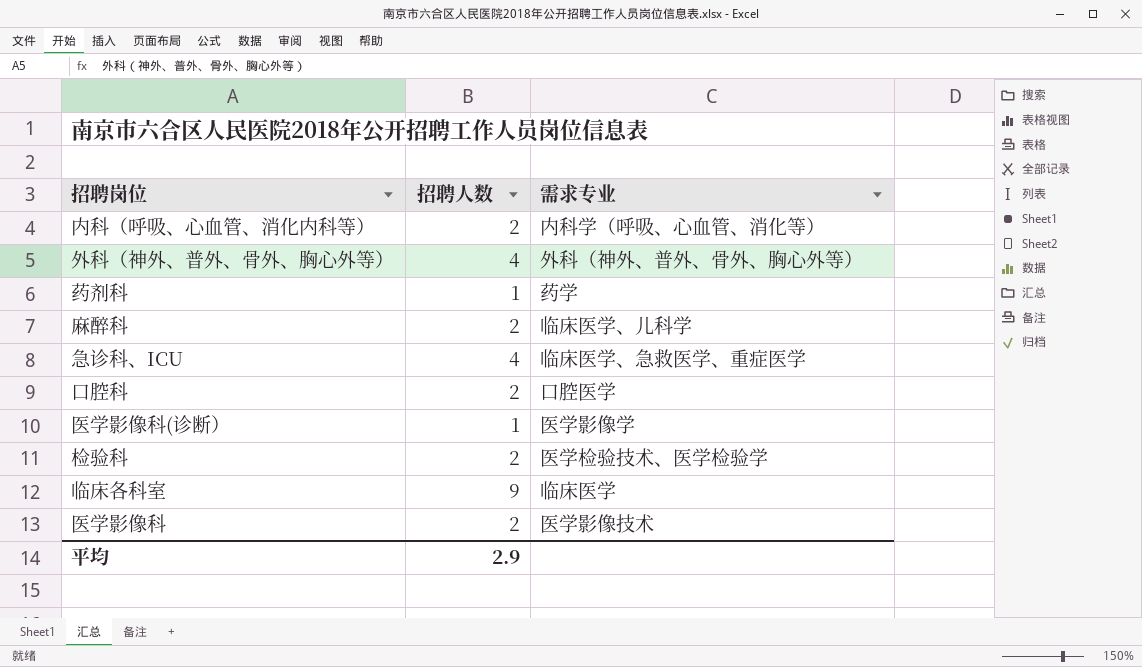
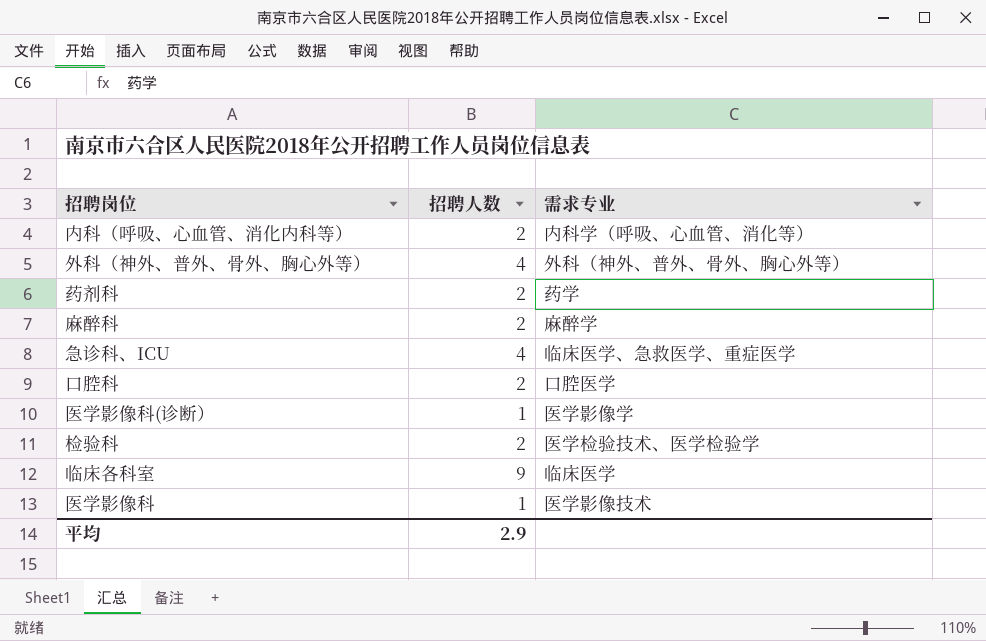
药剂科 | 招聘人数: 1 -> 2
麻醉科 | 需求专业: 临床医学、儿科学 -> 麻醉学
医学影像科 | 招聘人数: 2 -> 1

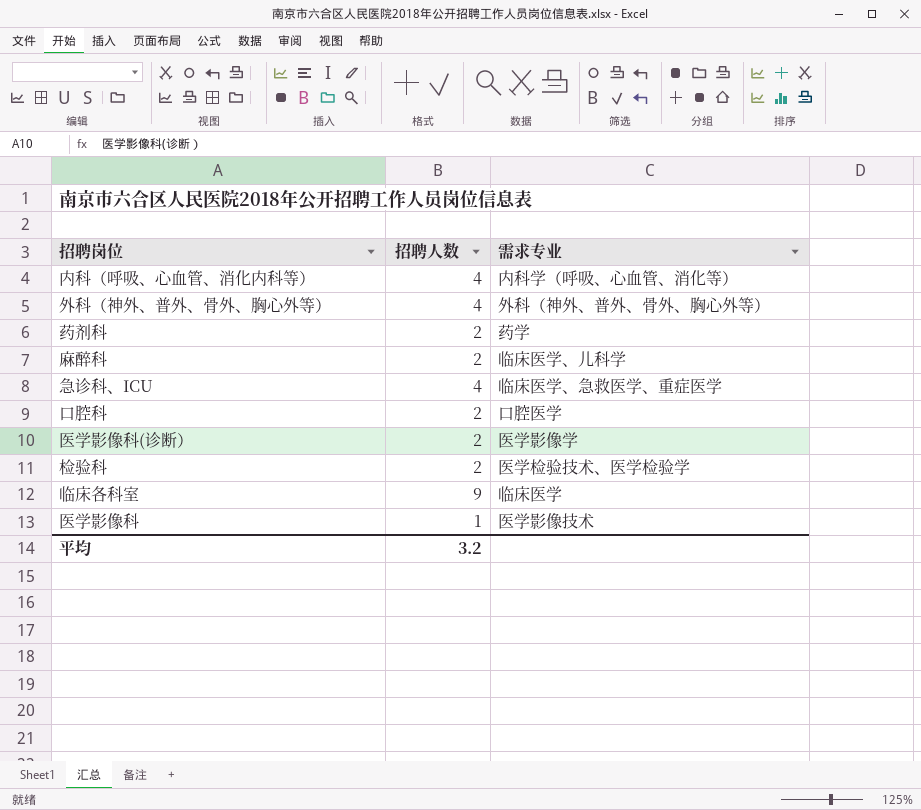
内科（呼吸、心血管、消化内科等） | 招聘人数: 2 -> 4
麻醉科 | 需求专业: 麻醉学 -> 临床医学、儿科学
医学影像科(诊断） | 招聘人数: 1 -> 2
平均 | 招聘人数: 2.9 -> 3.2

